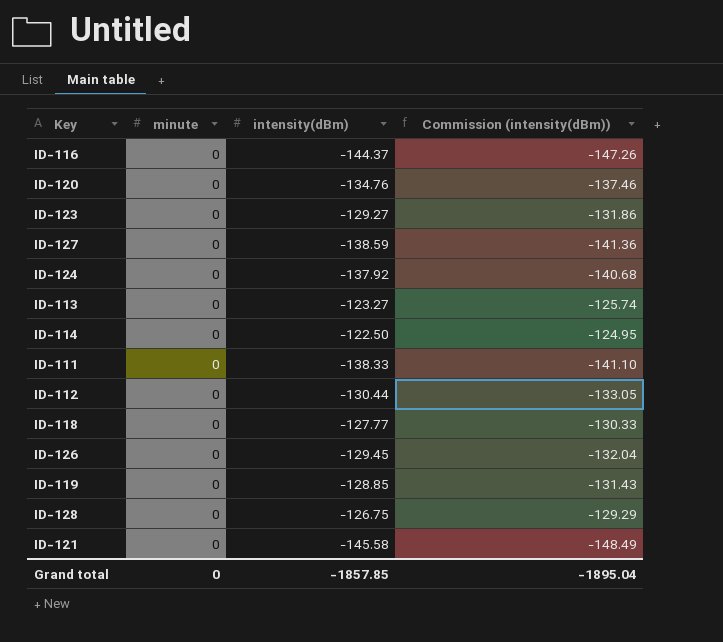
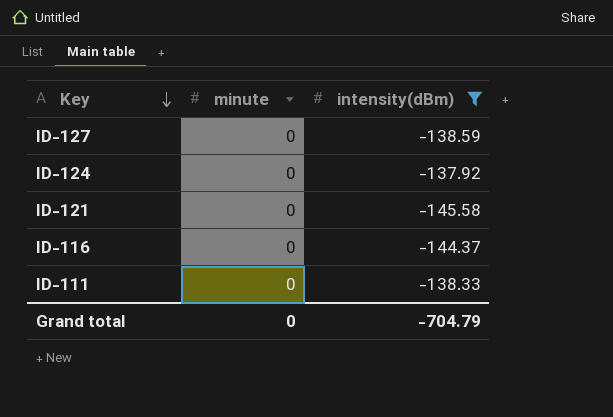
filter: none -> intensity(dBm) <= -137.92
row order: none -> Key descending
column Commission (intensity(dBm)) | formula: [intensity(dBm)] * 1.02 -> none
Grand total | intensity(dBm): -1857.85 -> -704.79

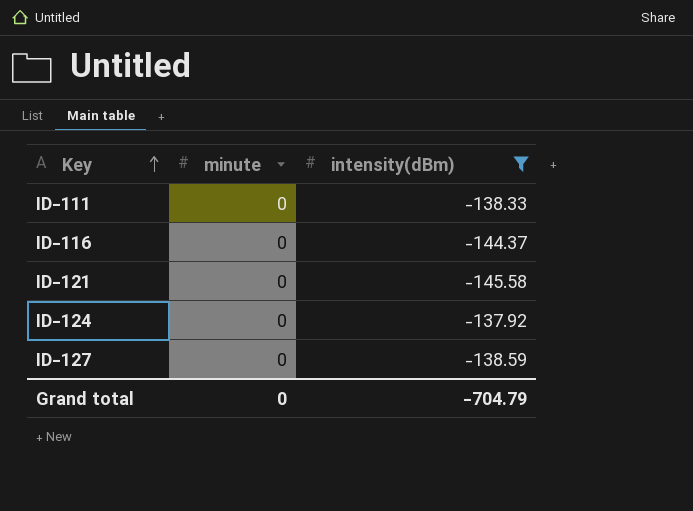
row order: Key descending -> Key ascending

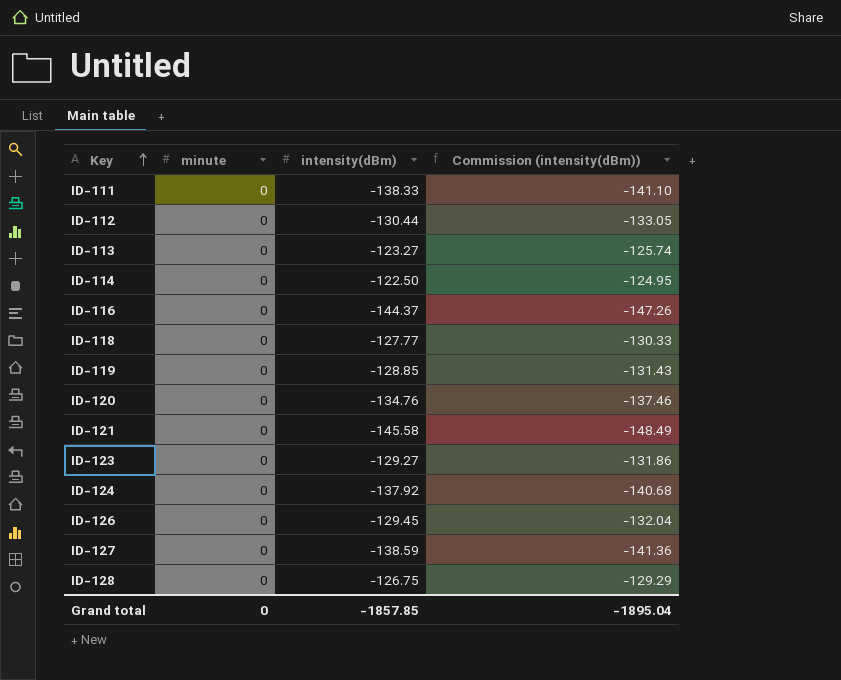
filter: intensity(dBm) <= -137.92 -> none
column Commission (intensity(dBm)) | formula: none -> [intensity(dBm)] * 1.02
Grand total | intensity(dBm): -704.79 -> -1857.85

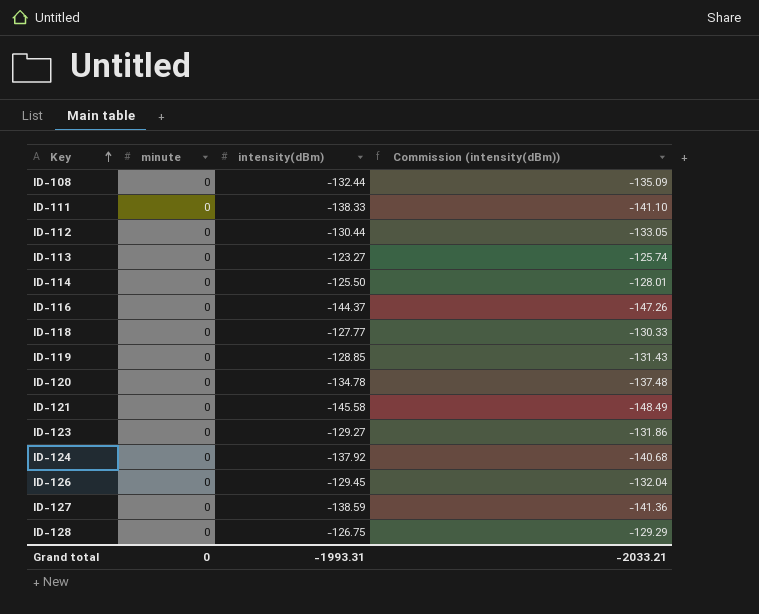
row ID-108: none -> 0 | -132.44 | -135.09
ID-114 | intensity(dBm): -122.50 -> -125.50
ID-114 | Commission (intensity(dBm)): -124.95 -> -128.01
ID-120 | intensity(dBm): -134.76 -> -134.78
ID-120 | Commission (intensity(dBm)): -137.46 -> -137.48
Grand total | intensity(dBm): -1857.85 -> -1993.31
Grand total | Commission (intensity(dBm)): -1895.04 -> -2033.21

